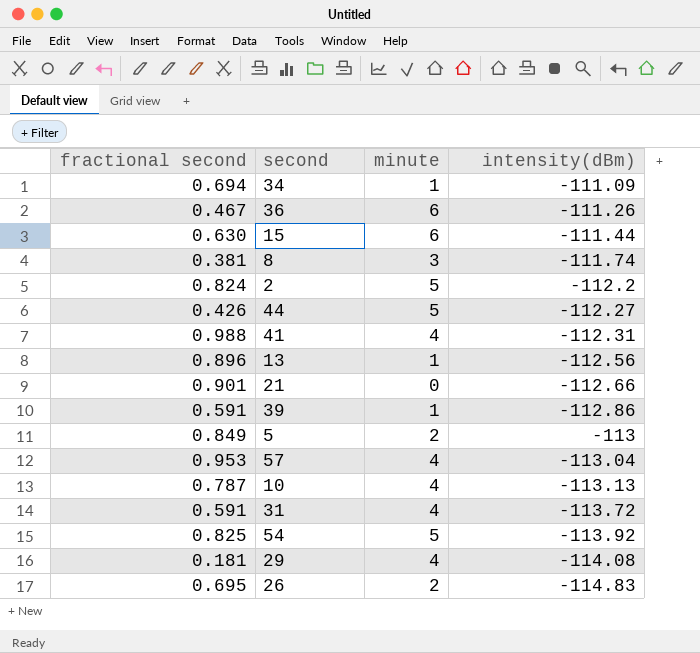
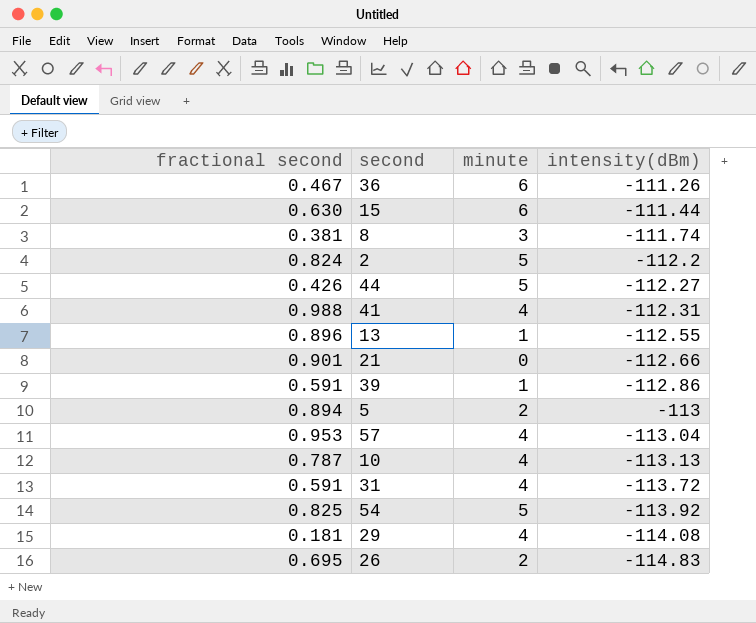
row 34: 0.694 | 1 | -111.09 -> none
13 | intensity(dBm): -112.56 -> -112.55
5 | fractional second: 0.849 -> 0.894

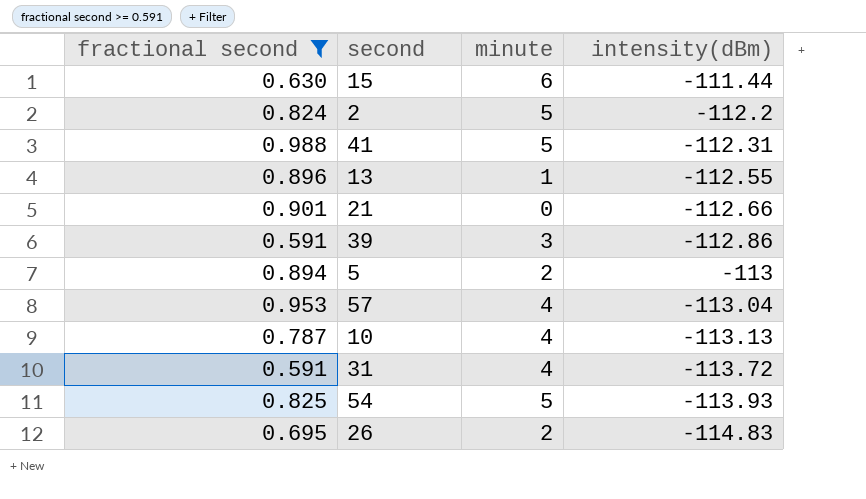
filter: none -> fractional second >= 0.591
41 | minute: 4 -> 5
39 | minute: 1 -> 3
54 | intensity(dBm): -113.92 -> -113.93

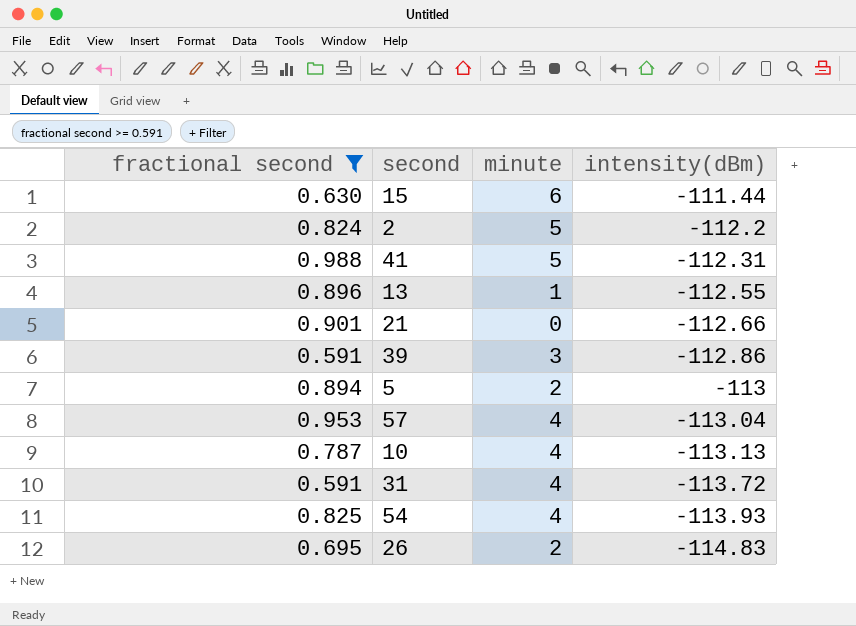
54 | minute: 5 -> 4

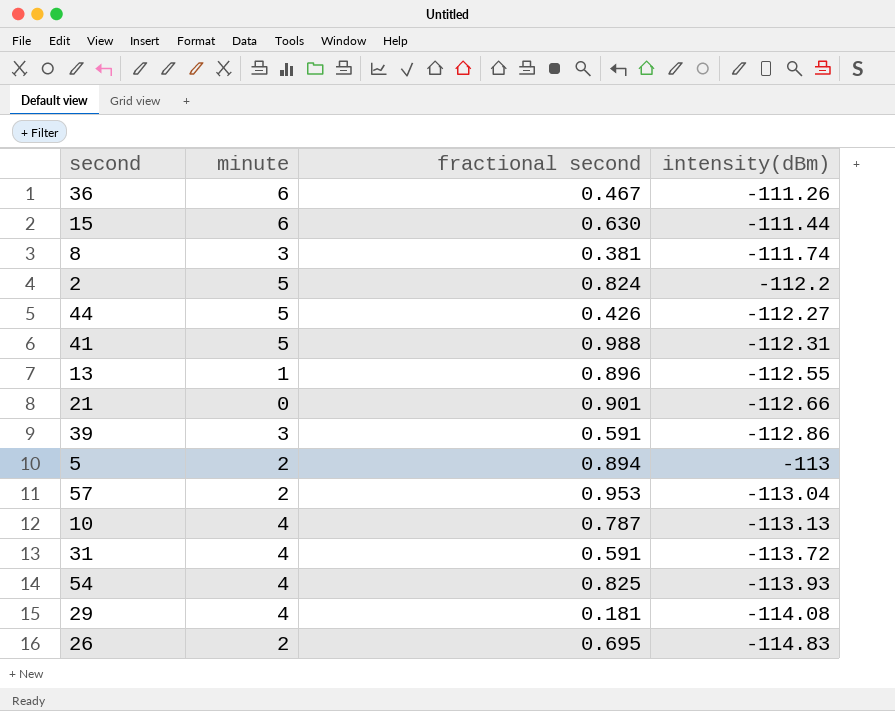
filter: fractional second >= 0.591 -> none
column fractional second | position: 1 -> 3
57 | minute: 4 -> 2

